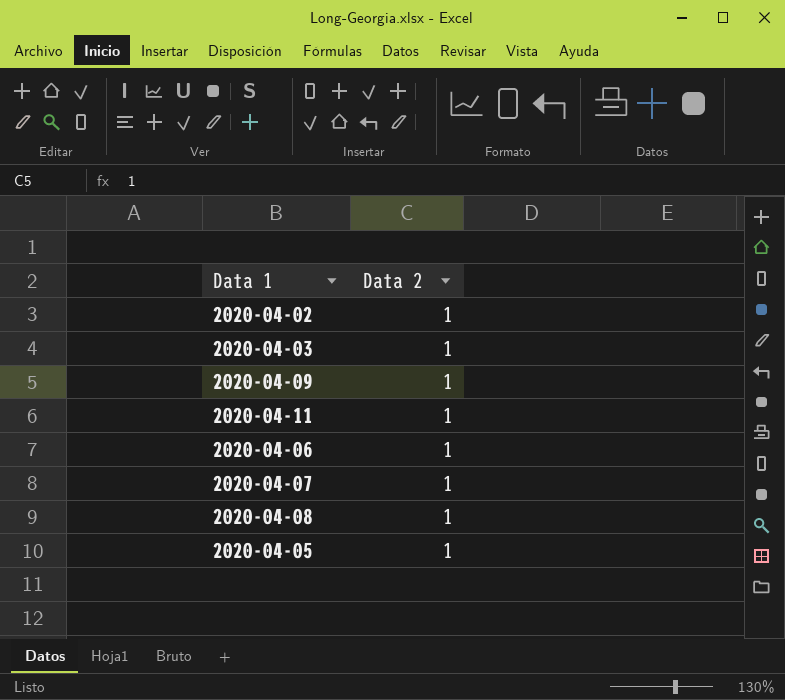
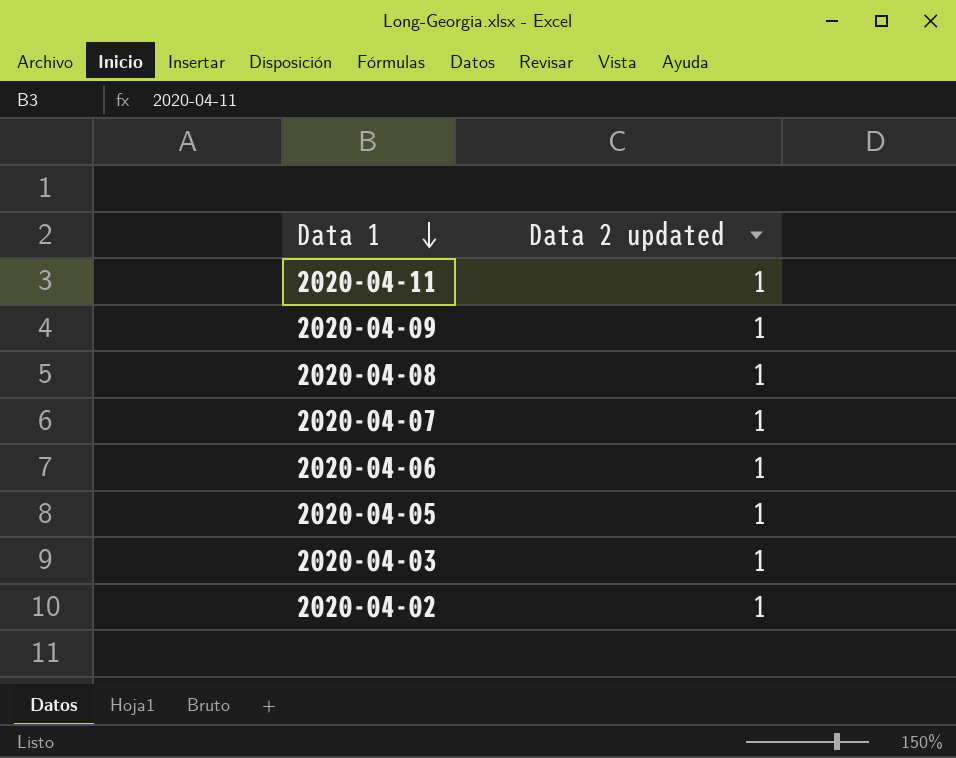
row order: none -> Data 1 descending
column name: Data 2 -> Data 2 updated

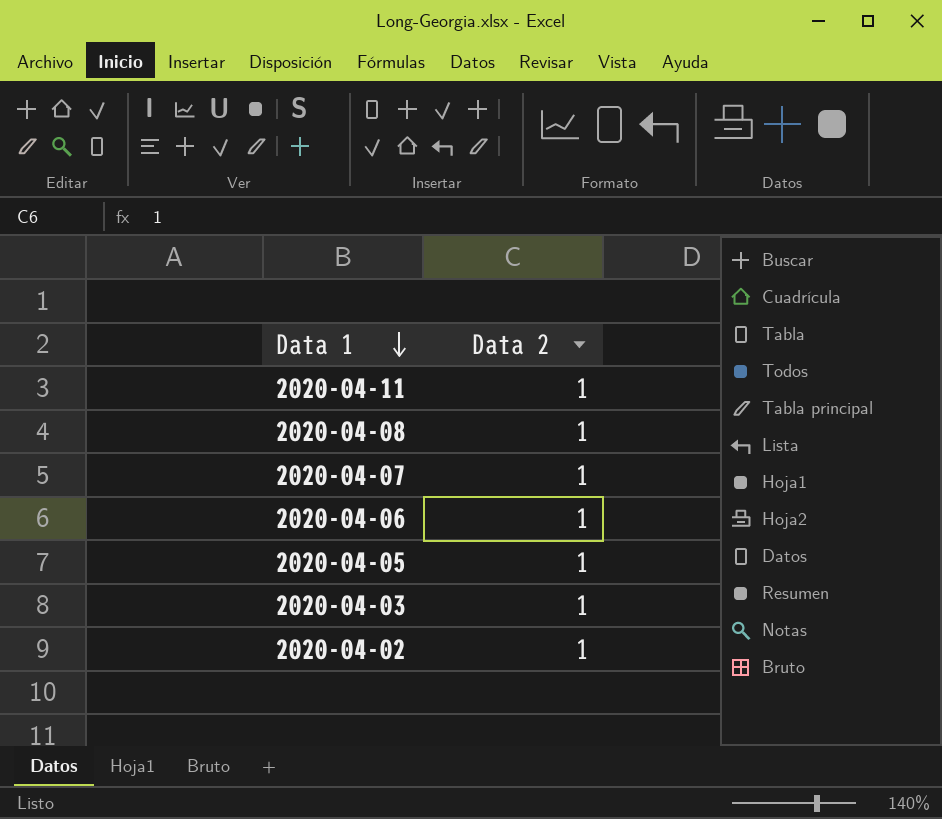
column name: Data 2 updated -> Data 2
row 2020-04-09: 1 -> none

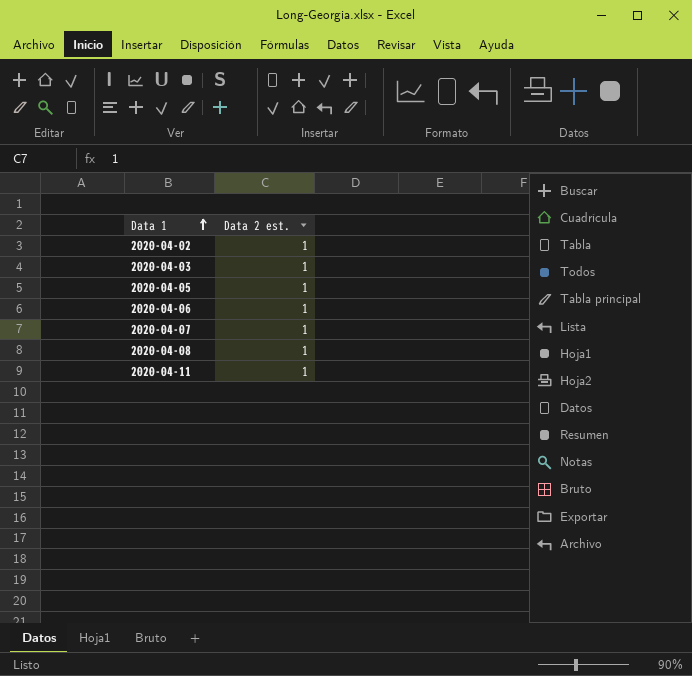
row order: Data 1 descending -> Data 1 ascending
column name: Data 2 -> Data 2 est.

